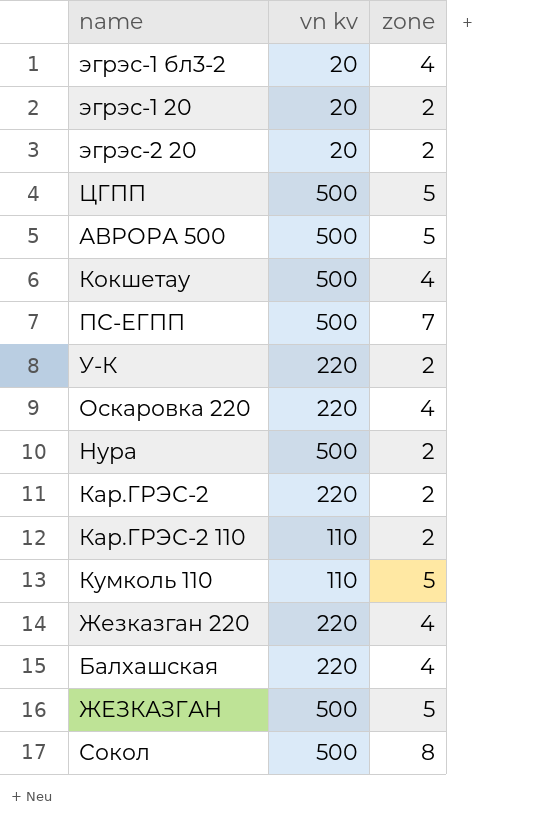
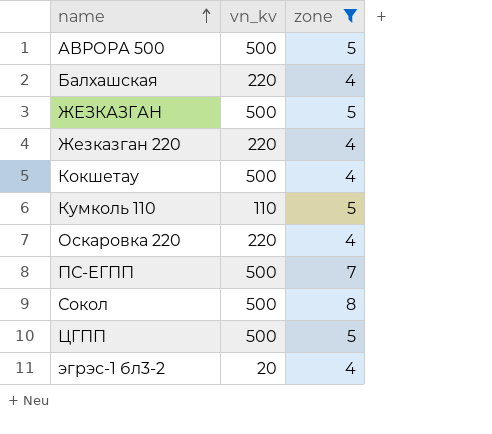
filter: none -> zone != 2
row order: none -> name ascending
column name: vn kv -> vn_kv

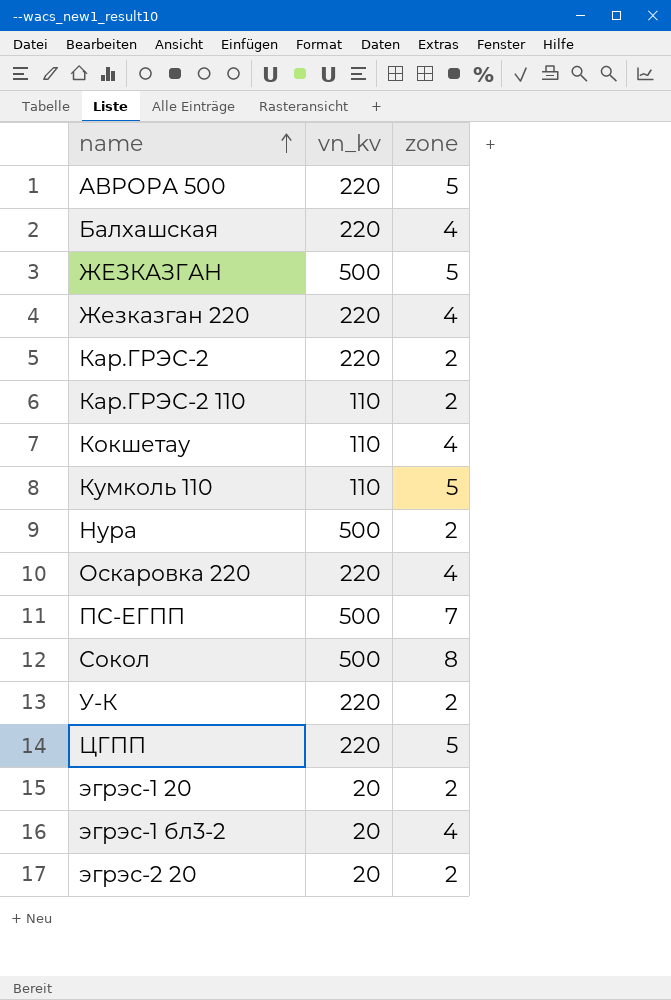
filter: zone != 2 -> none
АВРОРА 500 | vn_kv: 500 -> 220
Кокшетау | vn_kv: 500 -> 110
ЦГПП | vn_kv: 500 -> 220

